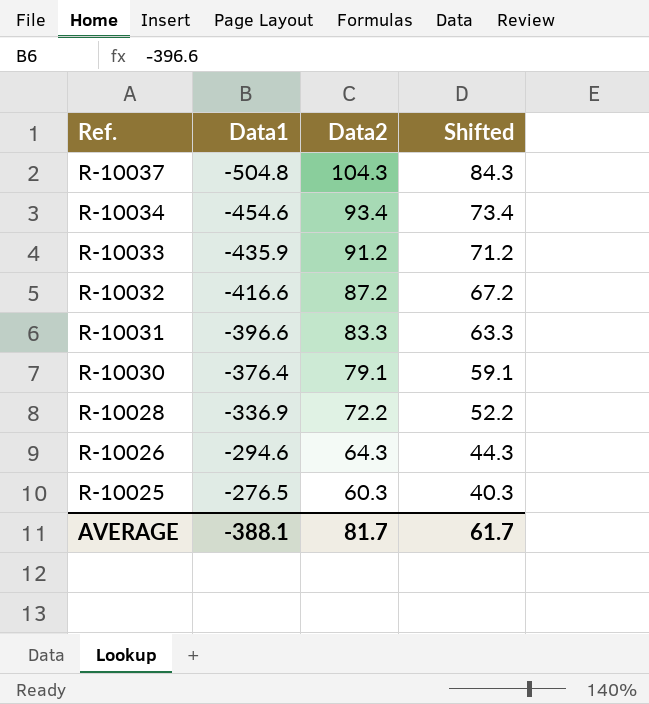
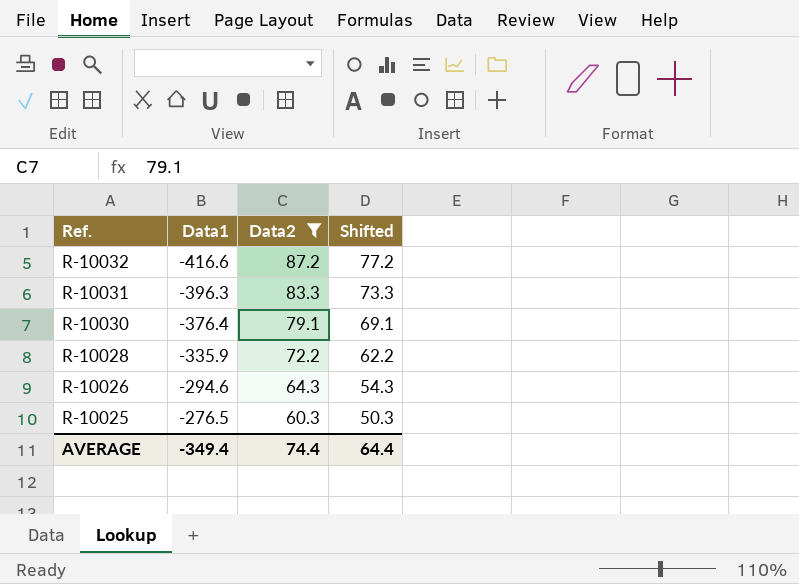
filter: none -> Data2 <= 87.2
column Shifted | formula: [Data2] - 20 -> [Data2] - 10
R-10031 | Data1: -396.6 -> -396.3
R-10028 | Data1: -336.9 -> -335.9
AVERAGE | Data1: -388.1 -> -349.4
AVERAGE | Data2: 81.7 -> 74.4
AVERAGE | Shifted: 61.7 -> 64.4

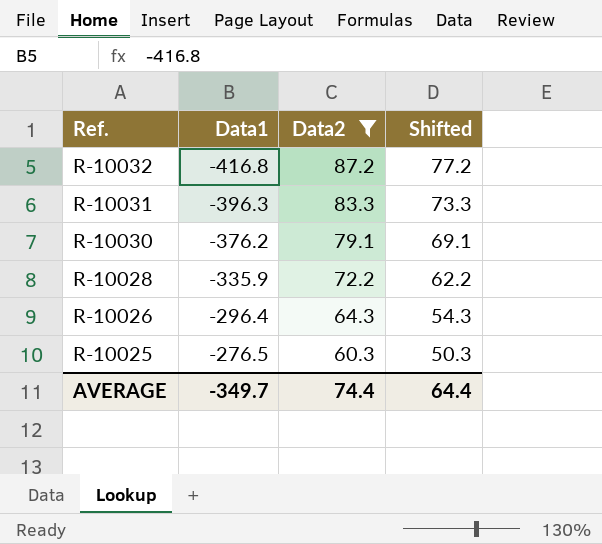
R-10032 | Data1: -416.6 -> -416.8
R-10030 | Data1: -376.4 -> -376.2
R-10026 | Data1: -294.6 -> -296.4
AVERAGE | Data1: -349.4 -> -349.7

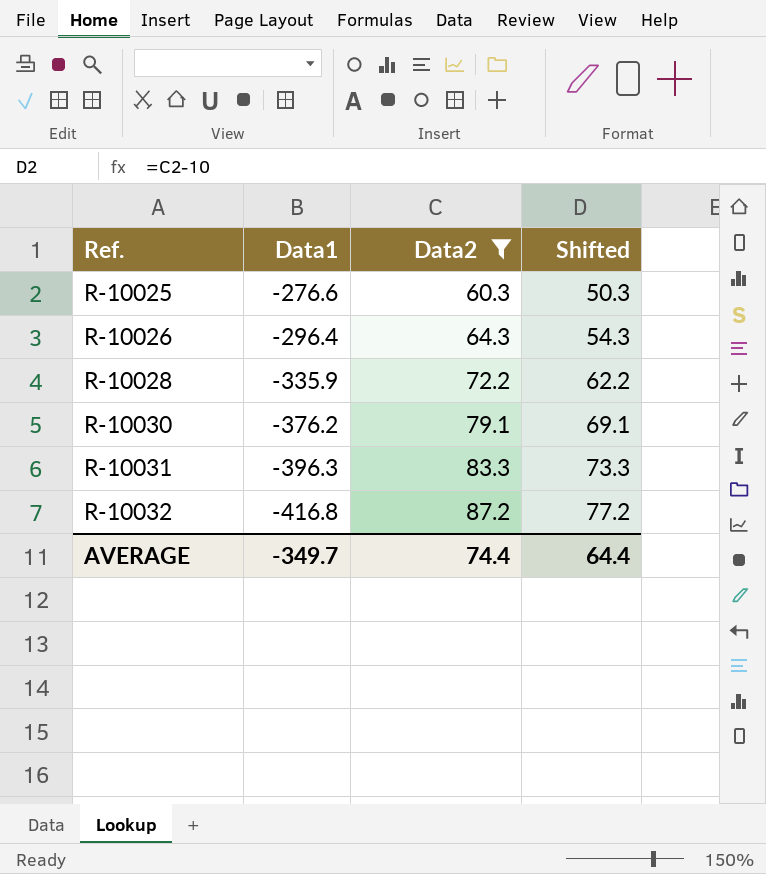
row order: Ref. descending -> Ref. ascending
R-10025 | Data1: -276.5 -> -276.6

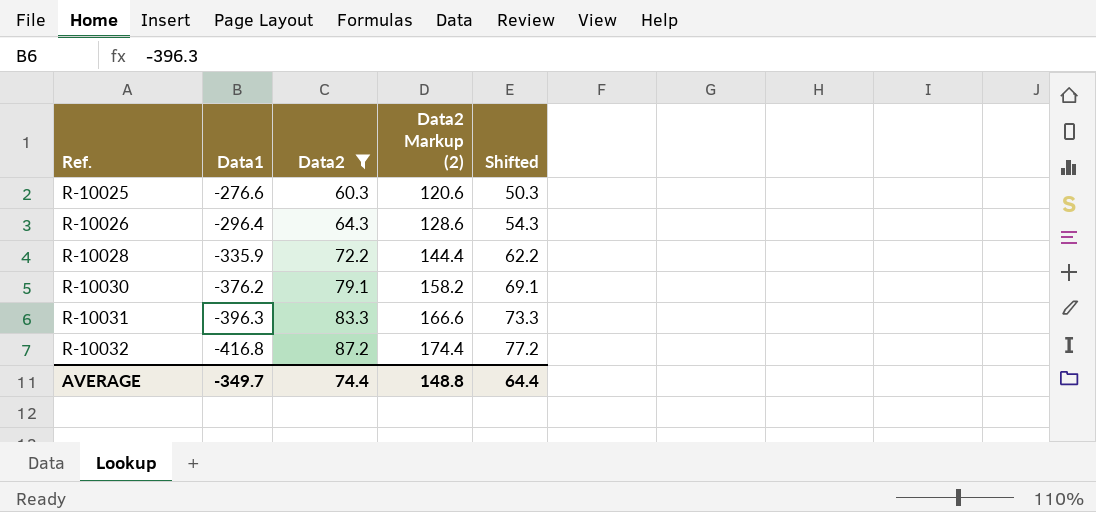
column Data2 Markup (2) | formula: none -> [Data2] * 2

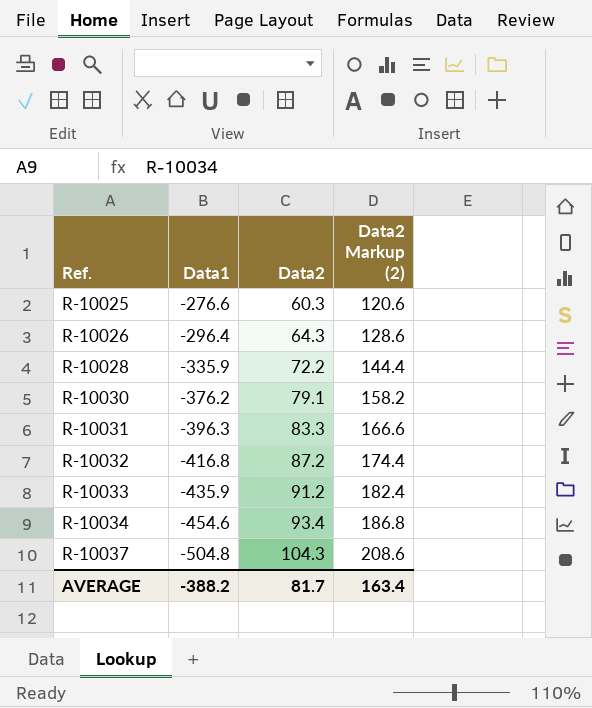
filter: Data2 <= 87.2 -> none
column Shifted | formula: [Data2] - 10 -> none
AVERAGE | Data1: -349.7 -> -388.2
AVERAGE | Data2: 74.4 -> 81.7
AVERAGE | Data2 Markup (2): 148.8 -> 163.4

